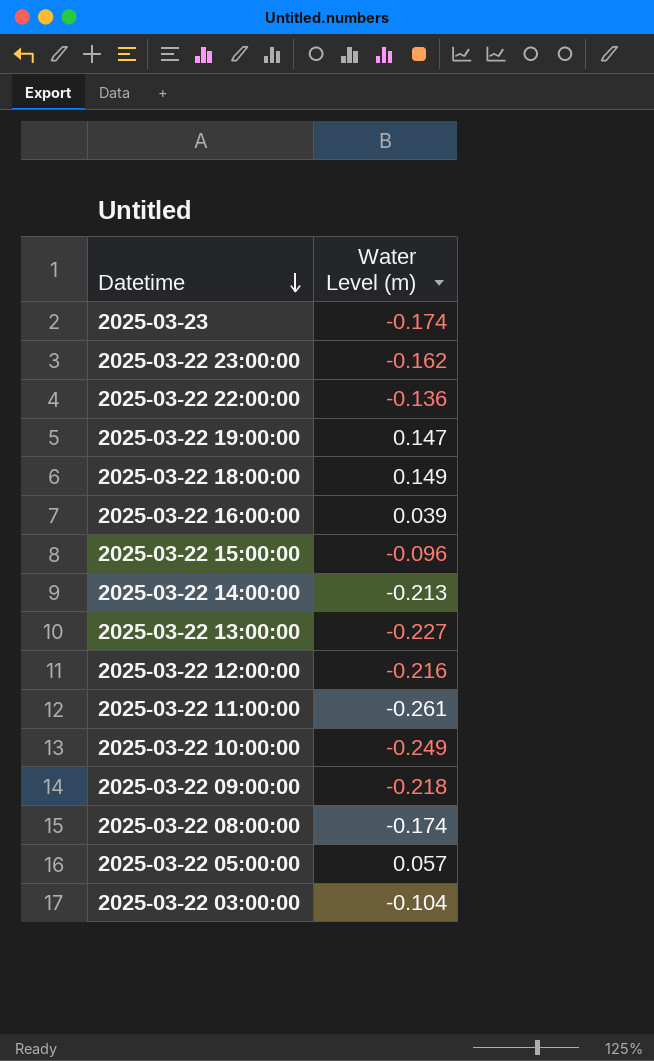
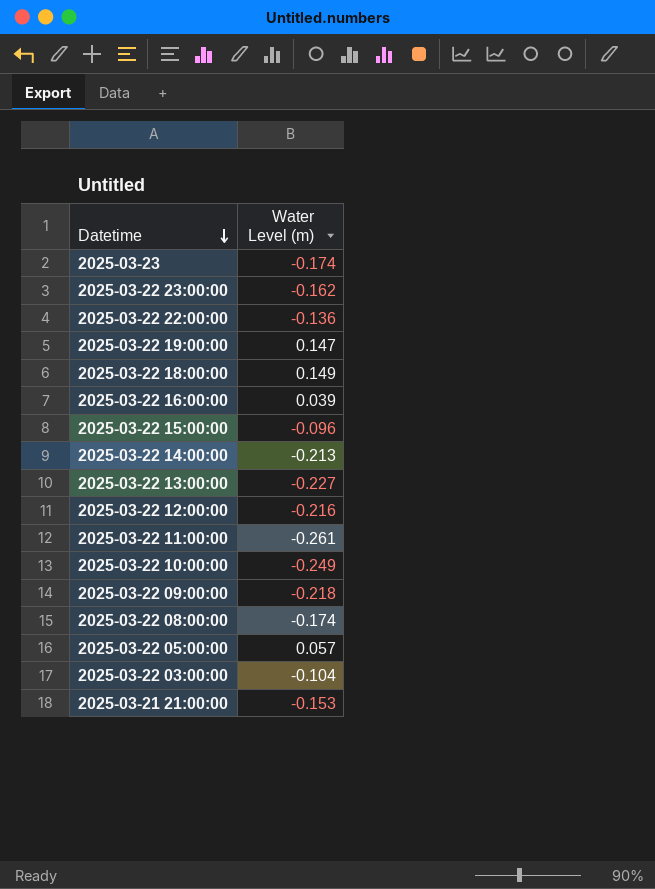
row 2025-03-21 21:00:00: none -> -0.153

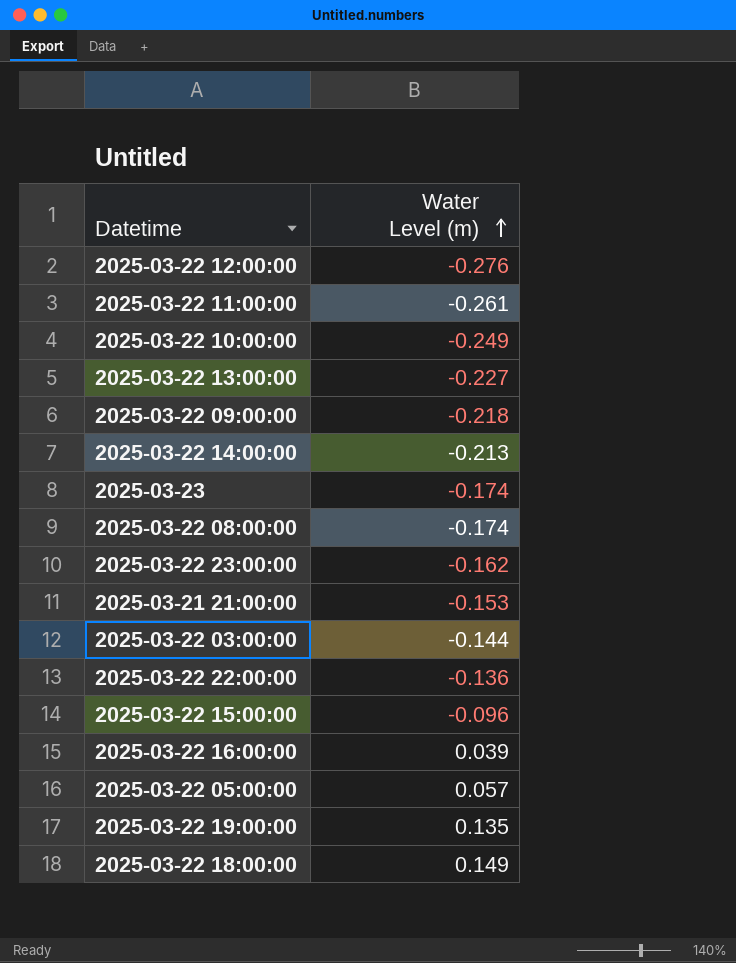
row order: Datetime descending -> Water Level (m) ascending
2025-03-22 12:00:00 | Water Level (m): -0.216 -> -0.276
2025-03-22 03:00:00 | Water Level (m): -0.104 -> -0.144
2025-03-22 19:00:00 | Water Level (m): 0.147 -> 0.135

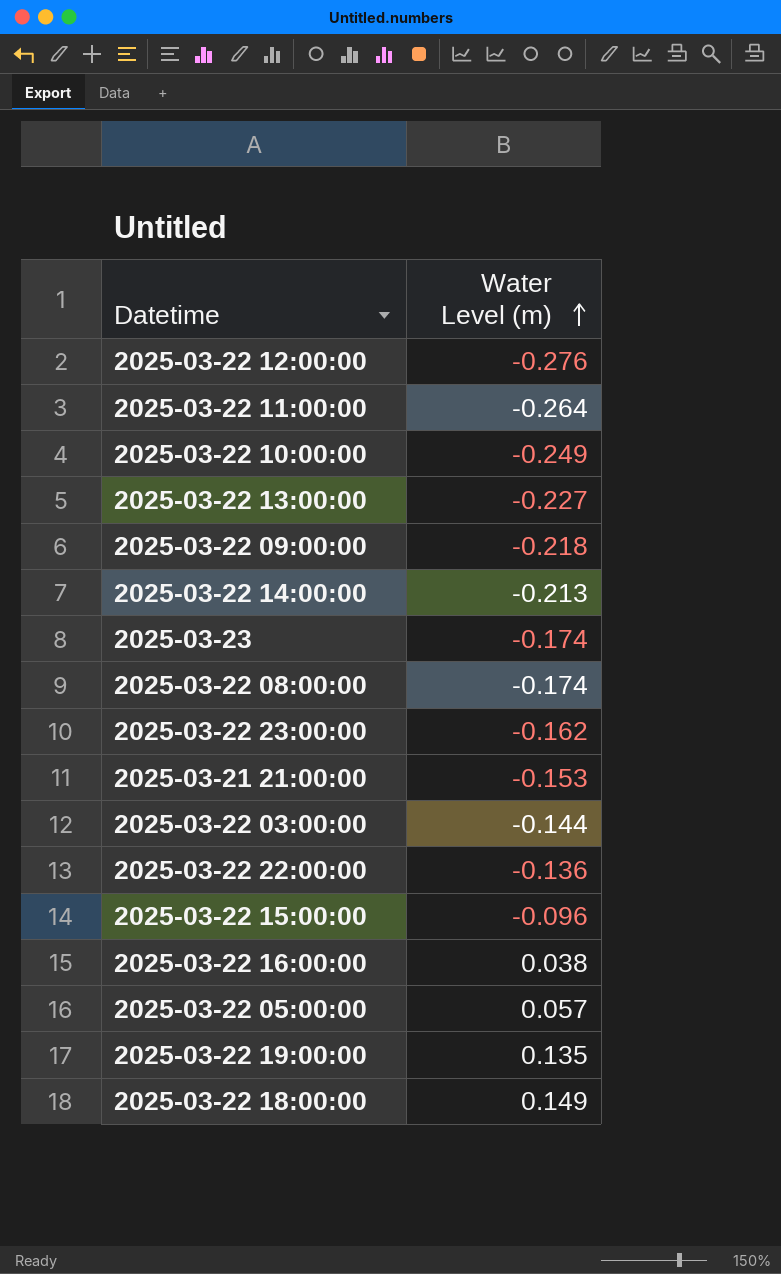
2025-03-22 11:00:00 | Water Level (m): -0.261 -> -0.264
2025-03-22 16:00:00 | Water Level (m): 0.039 -> 0.038

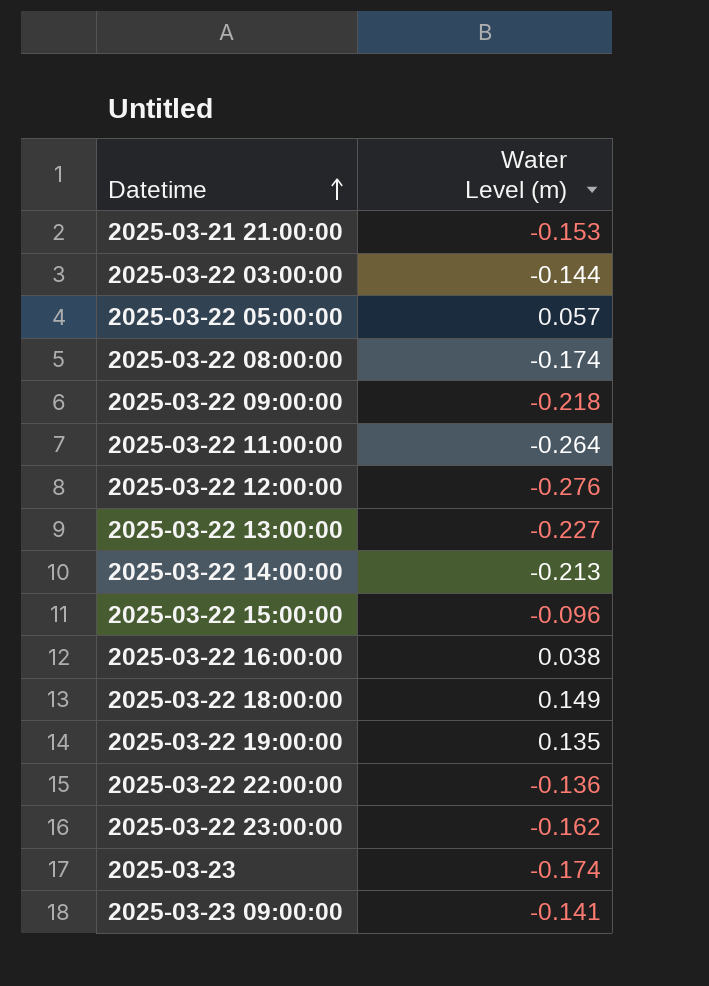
row order: Water Level (m) ascending -> Datetime ascending
row 2025-03-22 10:00:00: -0.249 -> none
row 2025-03-23 09:00:00: none -> -0.141

